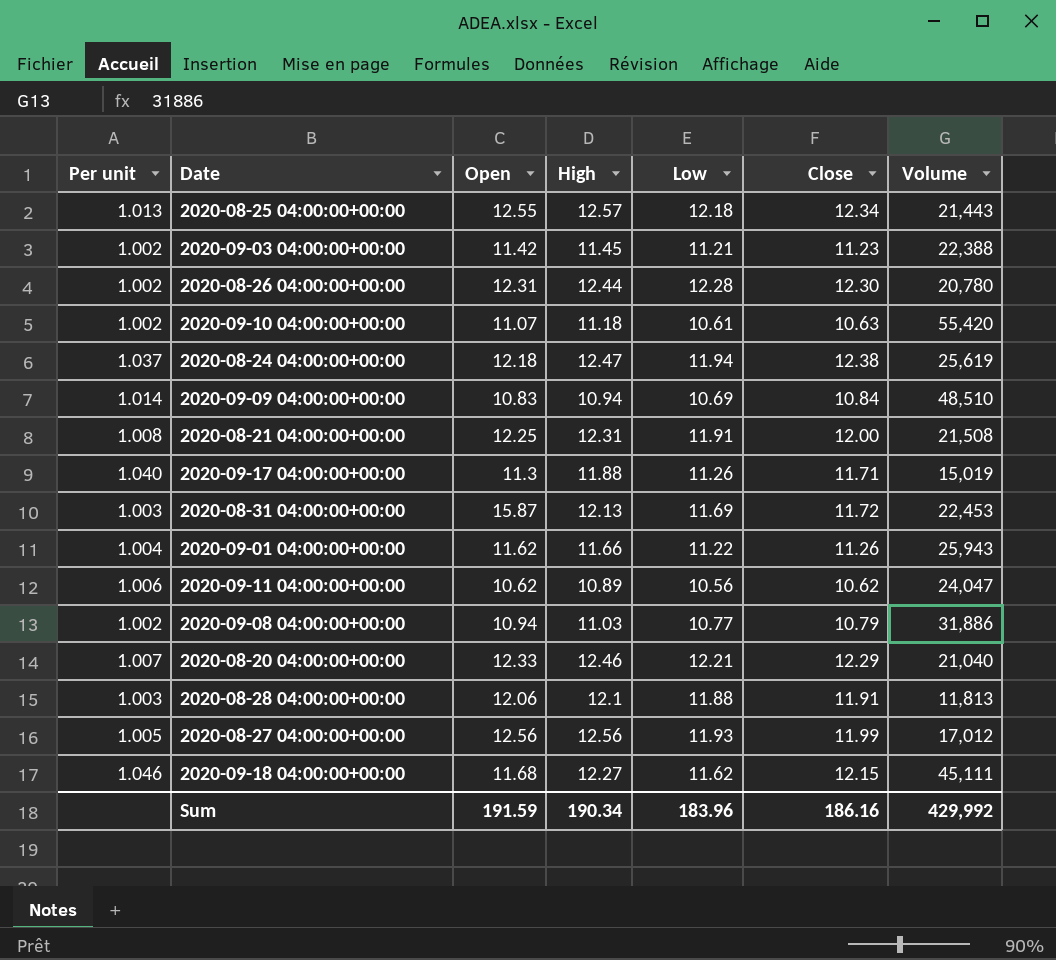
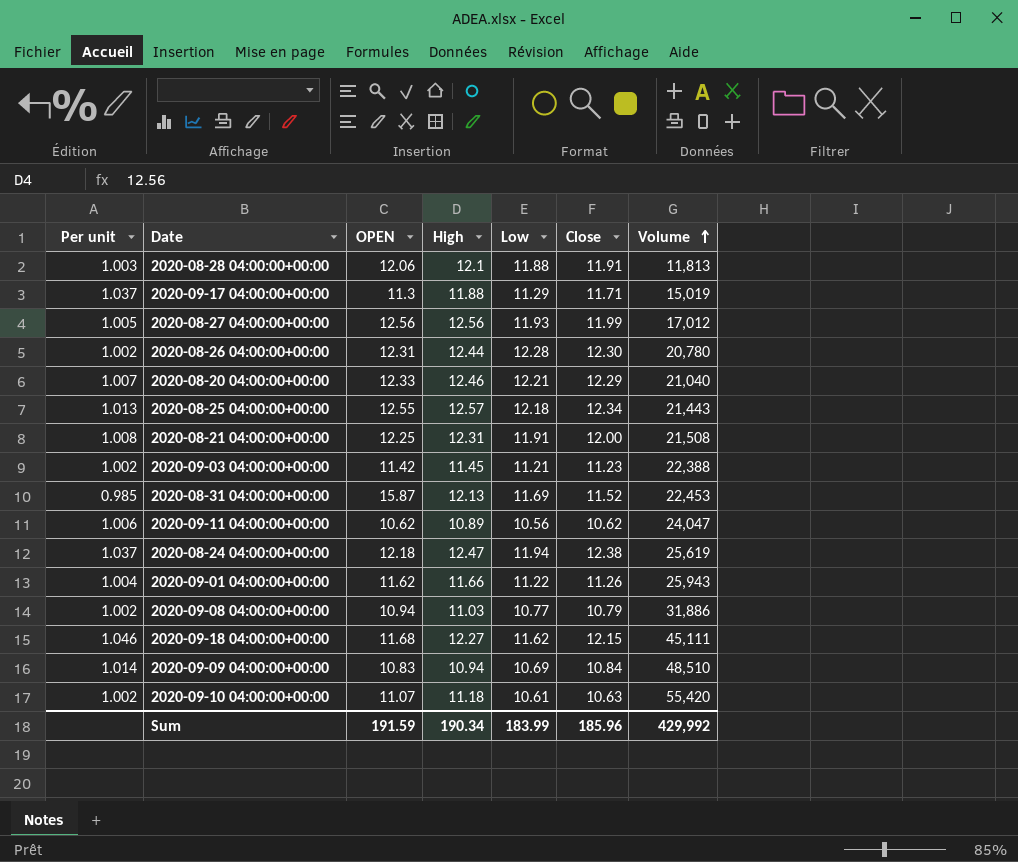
row order: none -> Volume ascending
column name: Open -> OPEN
2020-09-17 04:00:00+00:00 | Per unit: 1.040 -> 1.037
2020-09-17 04:00:00+00:00 | Low: 11.26 -> 11.29
2020-08-31 04:00:00+00:00 | Per unit: 1.003 -> 0.985
2020-08-31 04:00:00+00:00 | Close: 11.72 -> 11.52
Sum | Low: 183.96 -> 183.99
Sum | Close: 186.16 -> 185.96

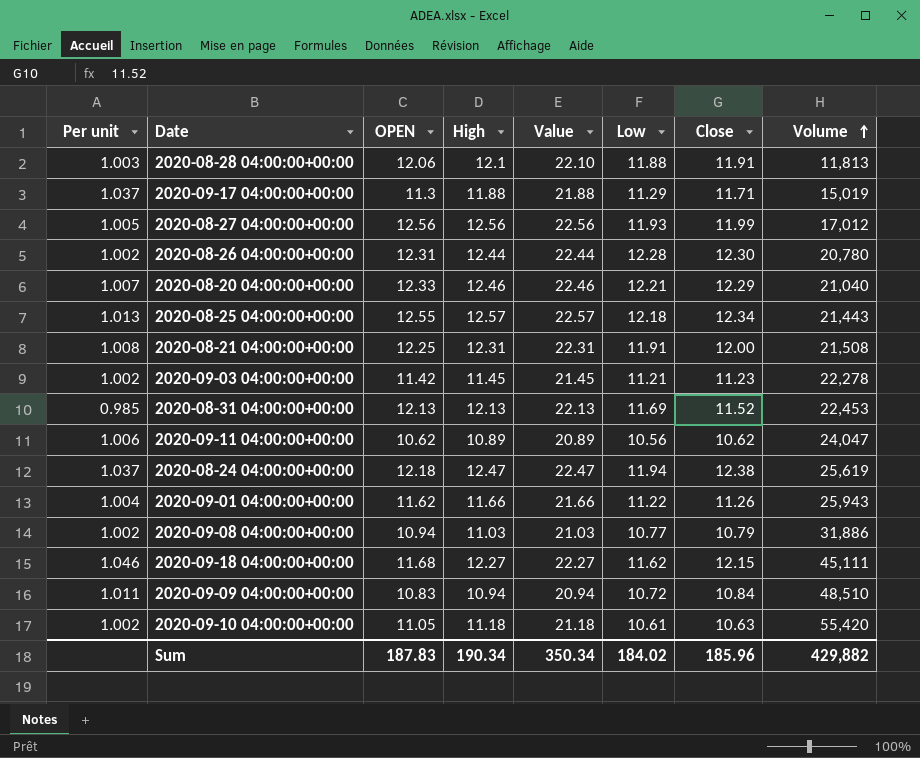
column Value | formula: none -> [High] + 10
2020-09-03 04:00:00+00:00 | Volume: 22,388 -> 22,278
2020-08-31 04:00:00+00:00 | OPEN: 15.87 -> 12.13
2020-09-09 04:00:00+00:00 | Per unit: 1.014 -> 1.011
2020-09-09 04:00:00+00:00 | Low: 10.69 -> 10.72
2020-09-10 04:00:00+00:00 | OPEN: 11.07 -> 11.05
Sum | OPEN: 191.59 -> 187.83
Sum | Low: 183.99 -> 184.02
Sum | Volume: 429,992 -> 429,882

